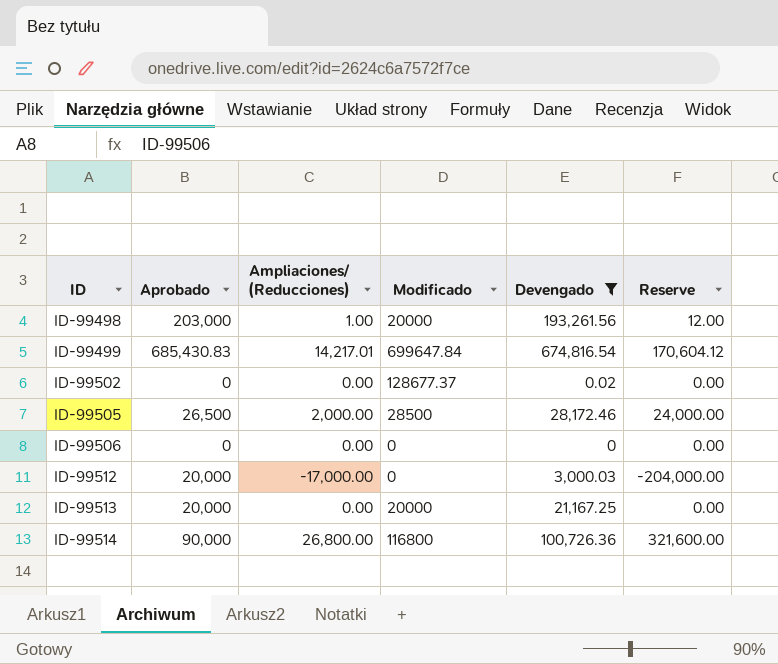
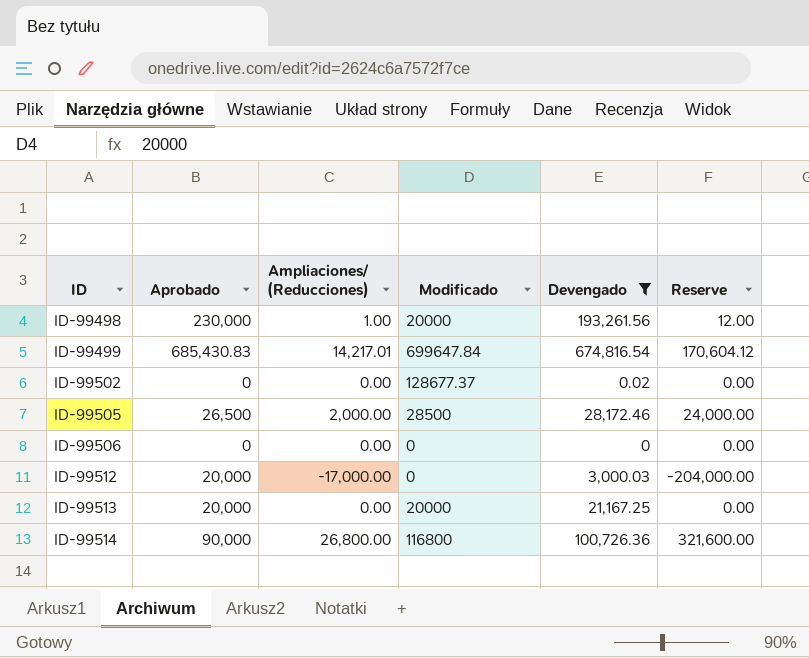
ID-99498 | Aprobado: 203,000 -> 230,000

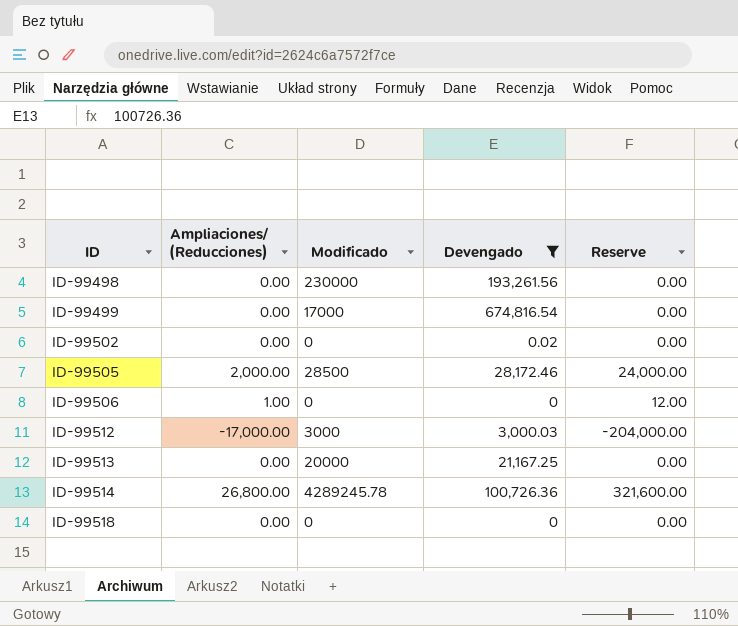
column Aprobado | position: 2 -> none
ID-99498 | Ampliaciones/ (Reducciones): 1.00 -> 0.00
ID-99498 | Modificado: 20000 -> 230000
ID-99498 | Reserve: 12.00 -> 0.00
ID-99499 | Ampliaciones/ (Reducciones): 14,217.01 -> 0.00
ID-99499 | Modificado: 699647.84 -> 17000
ID-99499 | Reserve: 170,604.12 -> 0.00
ID-99502 | Modificado: 128677.37 -> 0
ID-99506 | Ampliaciones/ (Reducciones): 0.00 -> 1.00
ID-99506 | Reserve: 0.00 -> 12.00
ID-99512 | Modificado: 0 -> 3000
ID-99514 | Modificado: 116800 -> 4289245.78
row ID-99518: none -> 0.00 | 0 | 0 | 0.00

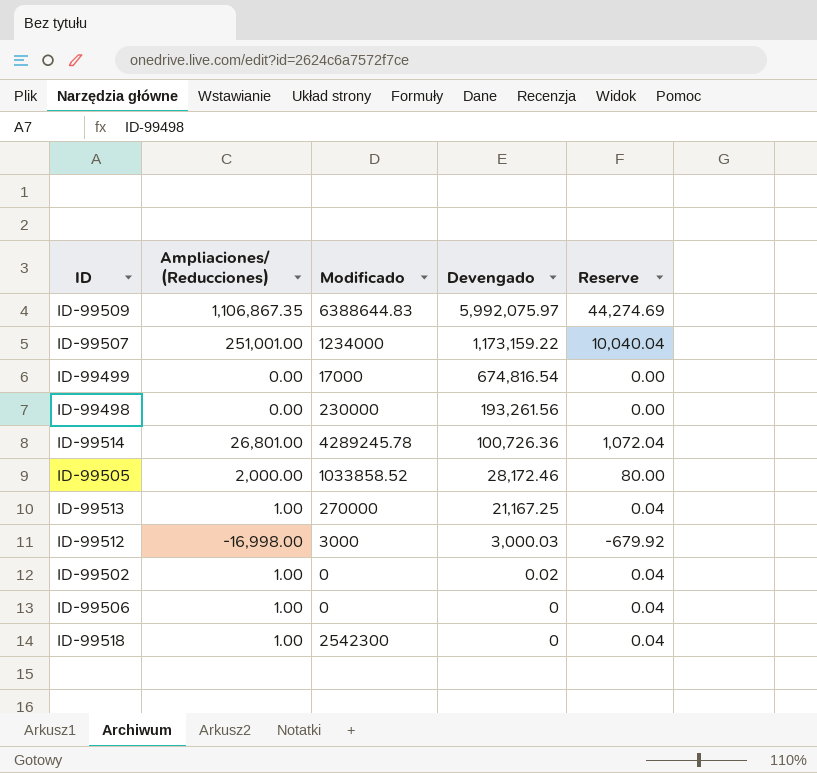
filter: Devengado <= 674,816.54 -> none
row order: ID ascending -> Devengado descending
column Reserve | formula: [Ampliaciones/ (Reducciones)] * 12 -> [Ampliaciones/ (Reducciones)] * 0.04
ID-99514 | Ampliaciones/ (Reducciones): 26,800.00 -> 26,801.00
ID-99505 | Modificado: 28500 -> 1033858.52
ID-99513 | Ampliaciones/ (Reducciones): 0.00 -> 1.00
ID-99513 | Modificado: 20000 -> 270000
ID-99512 | Ampliaciones/ (Reducciones): -17,000.00 -> -16,998.00
ID-99502 | Ampliaciones/ (Reducciones): 0.00 -> 1.00
ID-99518 | Ampliaciones/ (Reducciones): 0.00 -> 1.00
ID-99518 | Modificado: 0 -> 2542300

